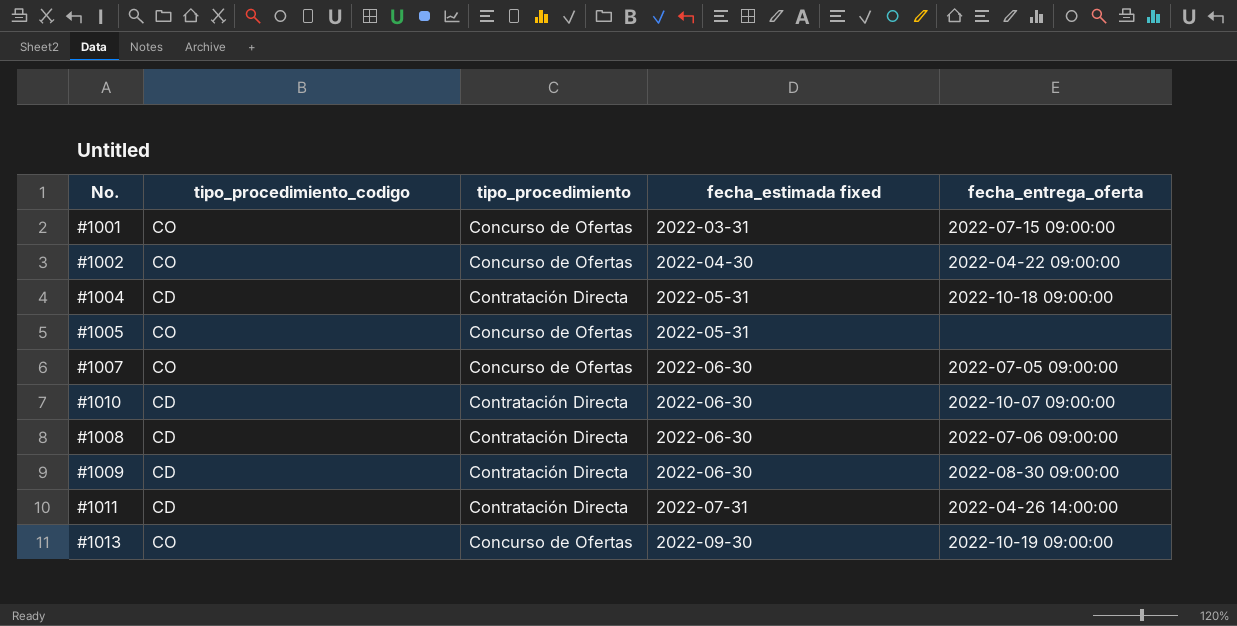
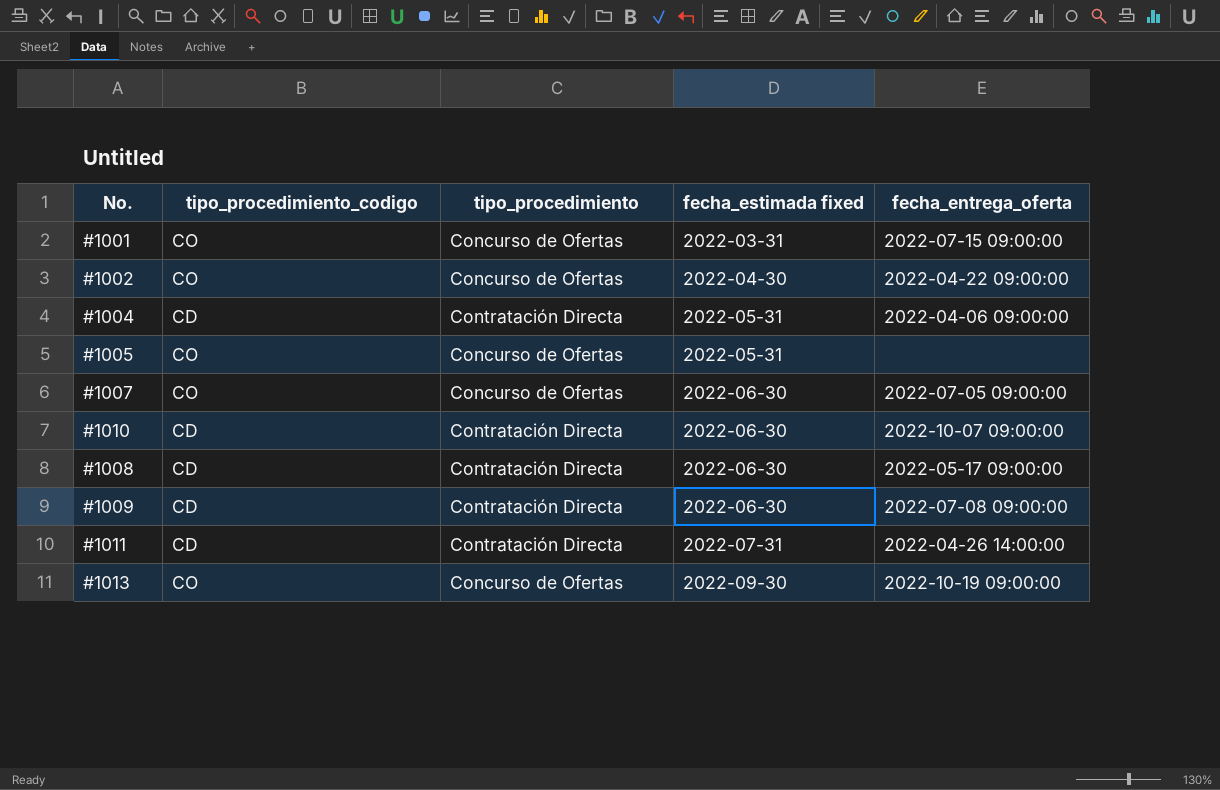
#1004 | fecha_entrega_oferta: 2022-10-18 09:00:00 -> 2022-04-06 09:00:00
#1008 | fecha_entrega_oferta: 2022-07-06 09:00:00 -> 2022-05-17 09:00:00
#1009 | fecha_entrega_oferta: 2022-08-30 09:00:00 -> 2022-07-08 09:00:00

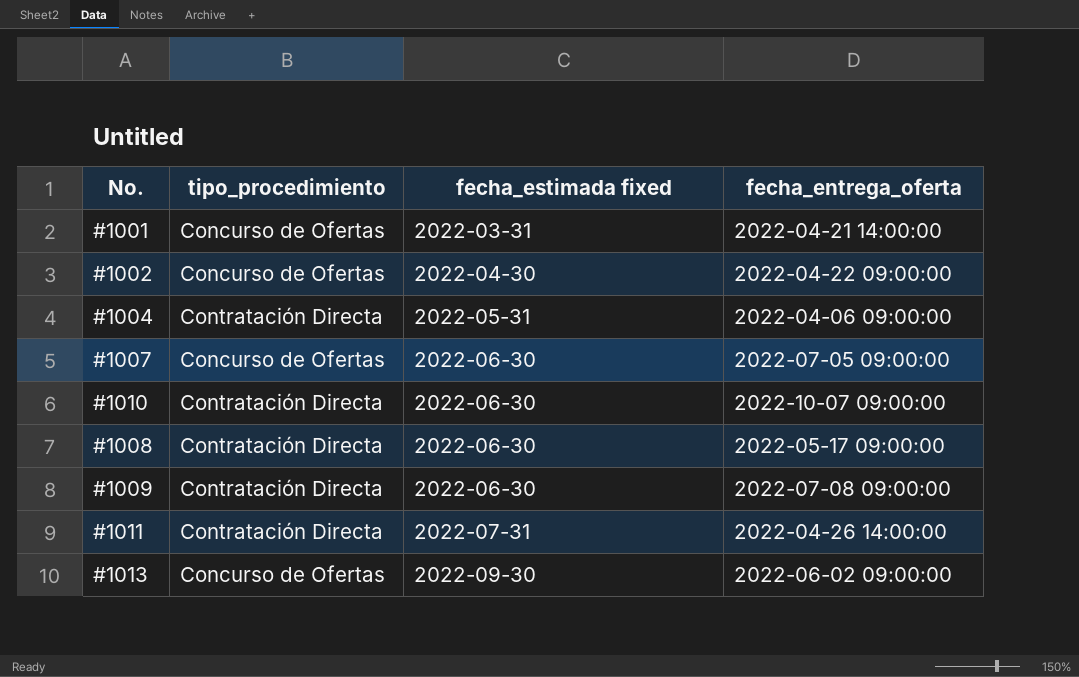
column tipo_procedimiento_codigo | position: 2 -> none
row #1005: CO | Concurso de Ofertas | 2022-05-31 | none -> none
#1001 | fecha_entrega_oferta: 2022-07-15 09:00:00 -> 2022-04-21 14:00:00
#1013 | fecha_entrega_oferta: 2022-10-19 09:00:00 -> 2022-06-02 09:00:00

